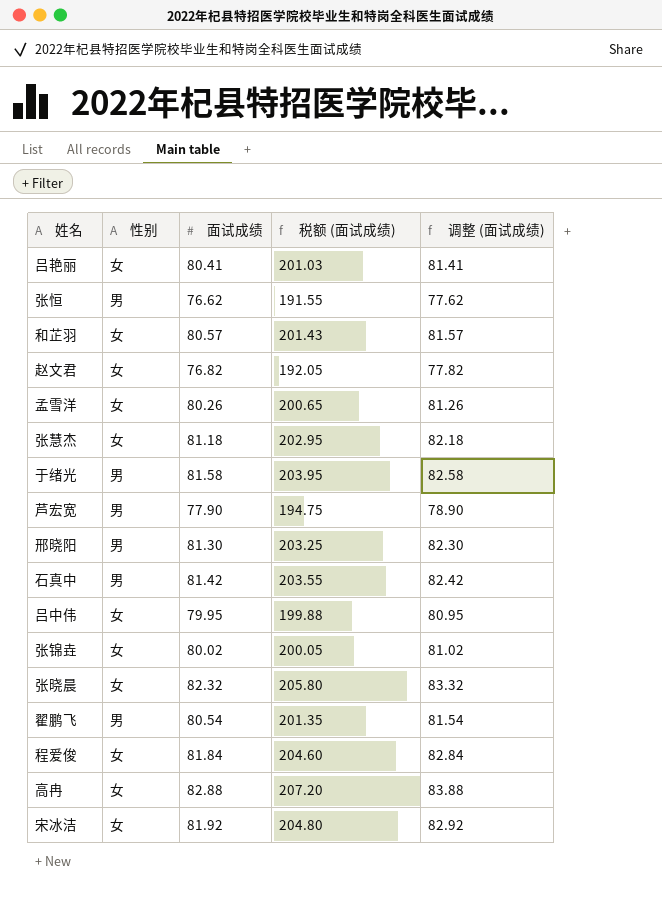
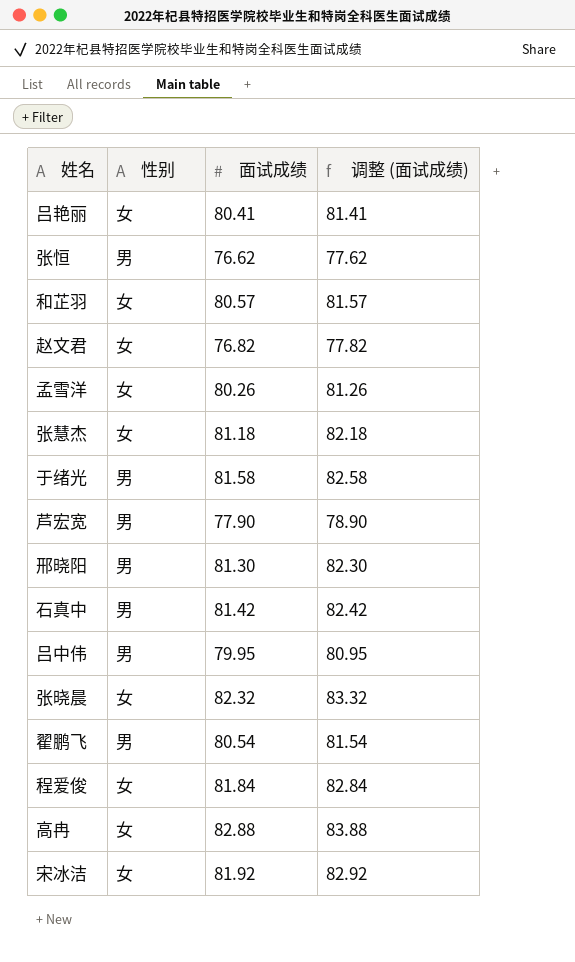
column 税额 (面试成绩) | formula: [面试成绩] * 2.5 -> none
row 张锦垚: 女 | 80.02 | 200.05 | 81.02 -> none
吕中伟 | 性别: 女 -> 男

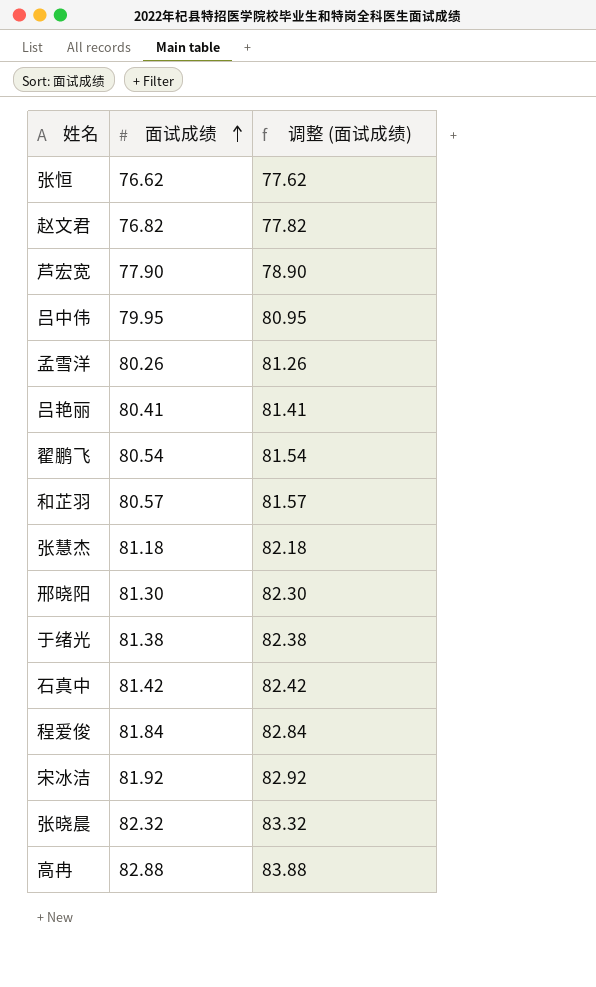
row order: none -> 面试成绩 ascending
column 性别 | position: 2 -> none
于绪光 | 面试成绩: 81.58 -> 81.38
于绪光 | 调整 (面试成绩): 82.58 -> 82.38

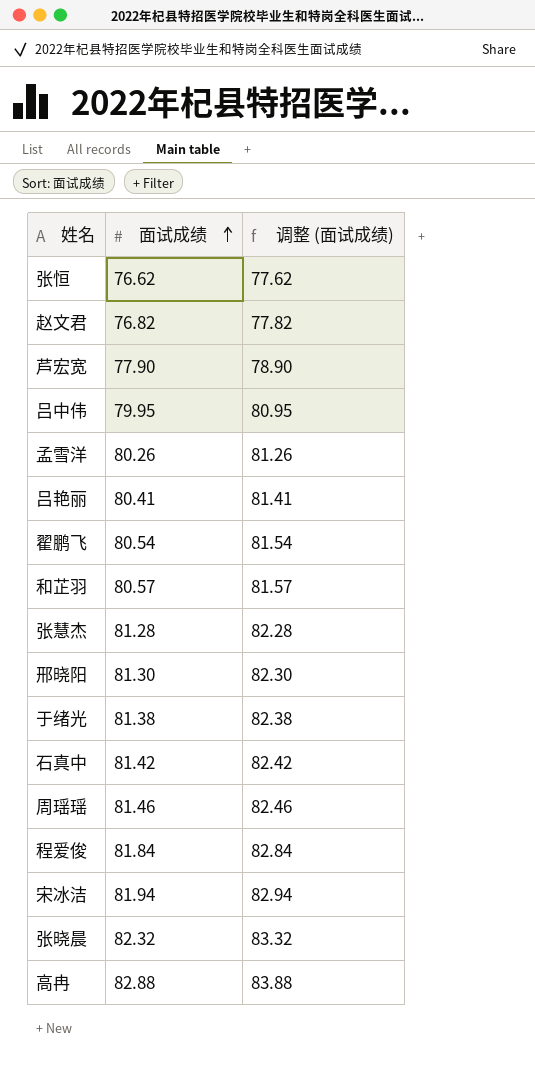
张慧杰 | 面试成绩: 81.18 -> 81.28
张慧杰 | 调整 (面试成绩): 82.18 -> 82.28
row 周瑶瑶: none -> 81.46 | 82.46
宋冰洁 | 面试成绩: 81.92 -> 81.94
宋冰洁 | 调整 (面试成绩): 82.92 -> 82.94

